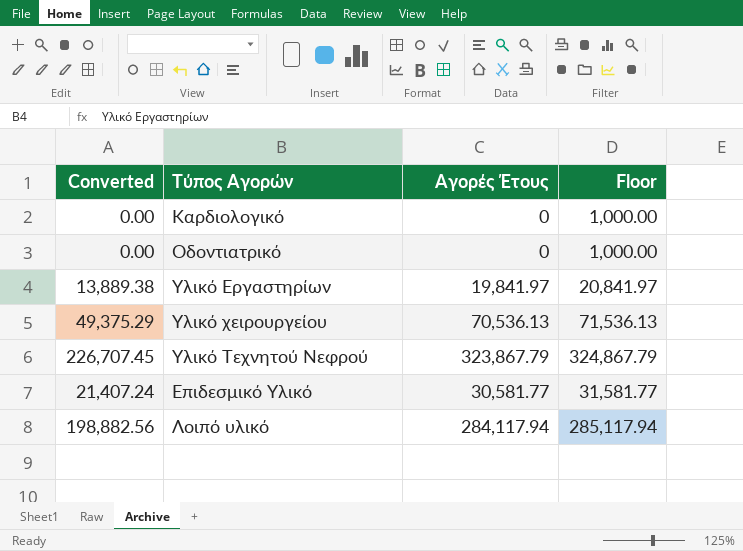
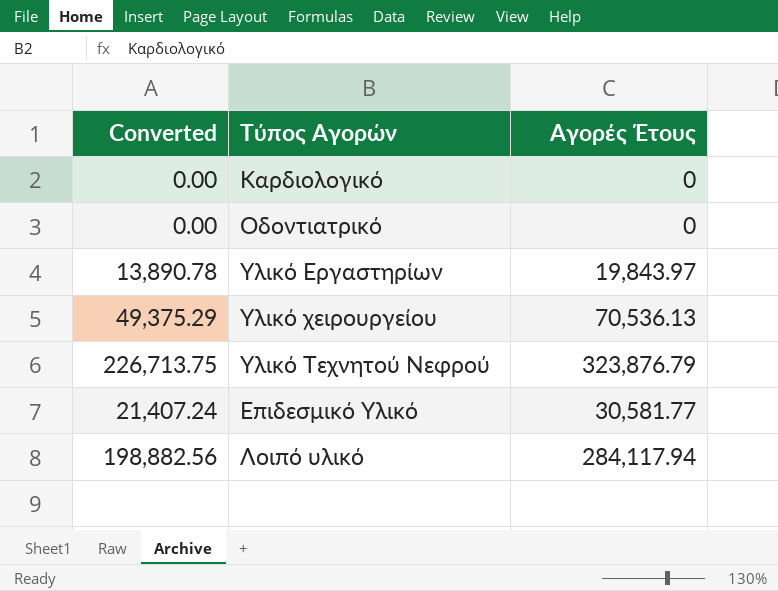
column Floor | formula: [Αγορές Έτους] + 1000 -> none
Υλικό Εργαστηρίων | Converted: 13,889.38 -> 13,890.78
Υλικό Εργαστηρίων | Αγορές Έτους: 19,841.97 -> 19,843.97
Υλικό Τεχνητού Νεφρού | Converted: 226,707.45 -> 226,713.75
Υλικό Τεχνητού Νεφρού | Αγορές Έτους: 323,867.79 -> 323,876.79

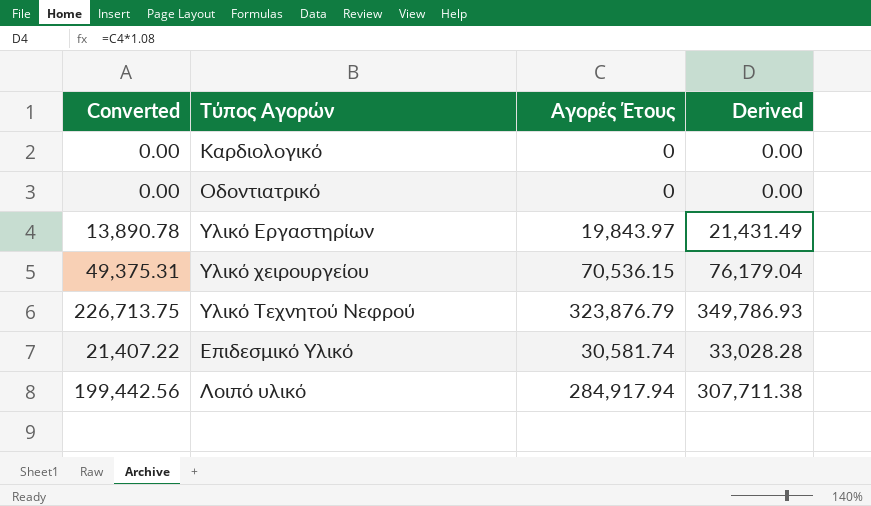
column Derived | formula: none -> [Αγορές Έτους] * 1.08
Υλικό χειρουργείου | Converted: 49,375.29 -> 49,375.31
Υλικό χειρουργείου | Αγορές Έτους: 70,536.13 -> 70,536.15
Επιδεσμικό Υλικό | Converted: 21,407.24 -> 21,407.22
Επιδεσμικό Υλικό | Αγορές Έτους: 30,581.77 -> 30,581.74
Λοιπό υλικό | Converted: 198,882.56 -> 199,442.56
Λοιπό υλικό | Αγορές Έτους: 284,117.94 -> 284,917.94

